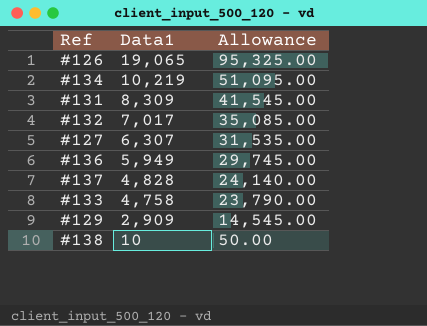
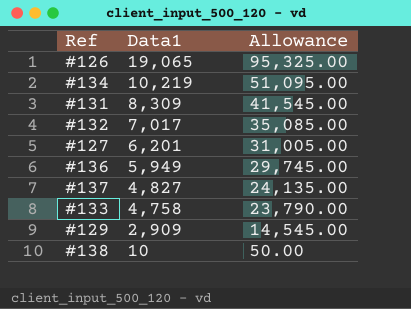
#127 | Data1: 6,307 -> 6,201
#127 | Allowance: 31,535.00 -> 31,005.00
#137 | Data1: 4,828 -> 4,827
#137 | Allowance: 24,140.00 -> 24,135.00

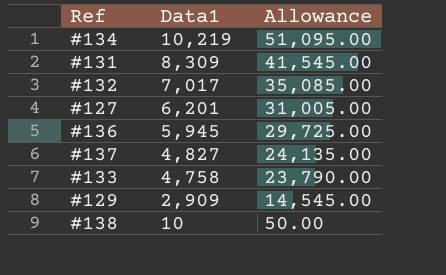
row #126: 19,065 | 95,325.00 -> none
#136 | Data1: 5,949 -> 5,945
#136 | Allowance: 29,745.00 -> 29,725.00

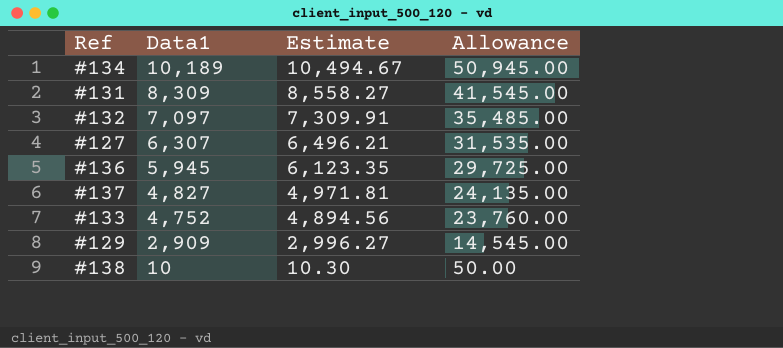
column Estimate | formula: none -> [Data1] * 1.03
#134 | Data1: 10,219 -> 10,189
#134 | Allowance: 51,095.00 -> 50,945.00
#132 | Data1: 7,017 -> 7,097
#132 | Allowance: 35,085.00 -> 35,485.00
#127 | Data1: 6,201 -> 6,307
#127 | Allowance: 31,005.00 -> 31,535.00
#133 | Data1: 4,758 -> 4,752
#133 | Allowance: 23,790.00 -> 23,760.00

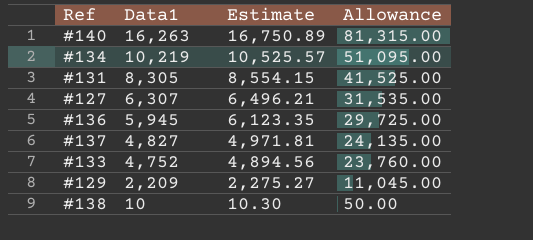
row #132: 7,097 | 7,309.91 | 35,485.00 -> none
row #140: none -> 16,263 | 16,750.89 | 81,315.00
#134 | Data1: 10,189 -> 10,219
#134 | Estimate: 10,494.67 -> 10,525.57
#134 | Allowance: 50,945.00 -> 51,095.00
#131 | Data1: 8,309 -> 8,305
#131 | Estimate: 8,558.27 -> 8,554.15
#131 | Allowance: 41,545.00 -> 41,525.00
#129 | Data1: 2,909 -> 2,209
#129 | Estimate: 2,996.27 -> 2,275.27
#129 | Allowance: 14,545.00 -> 11,045.00

